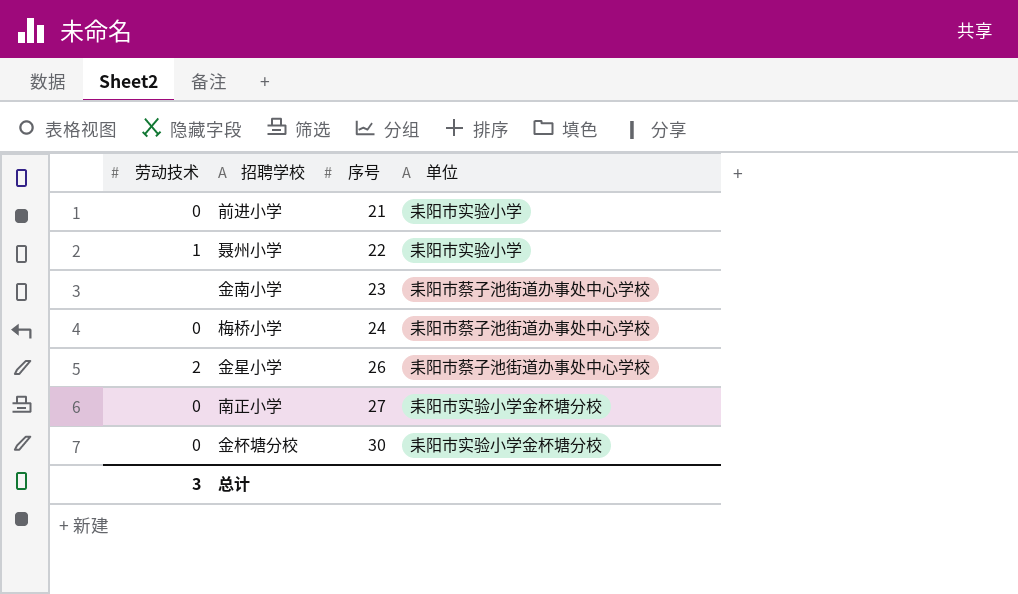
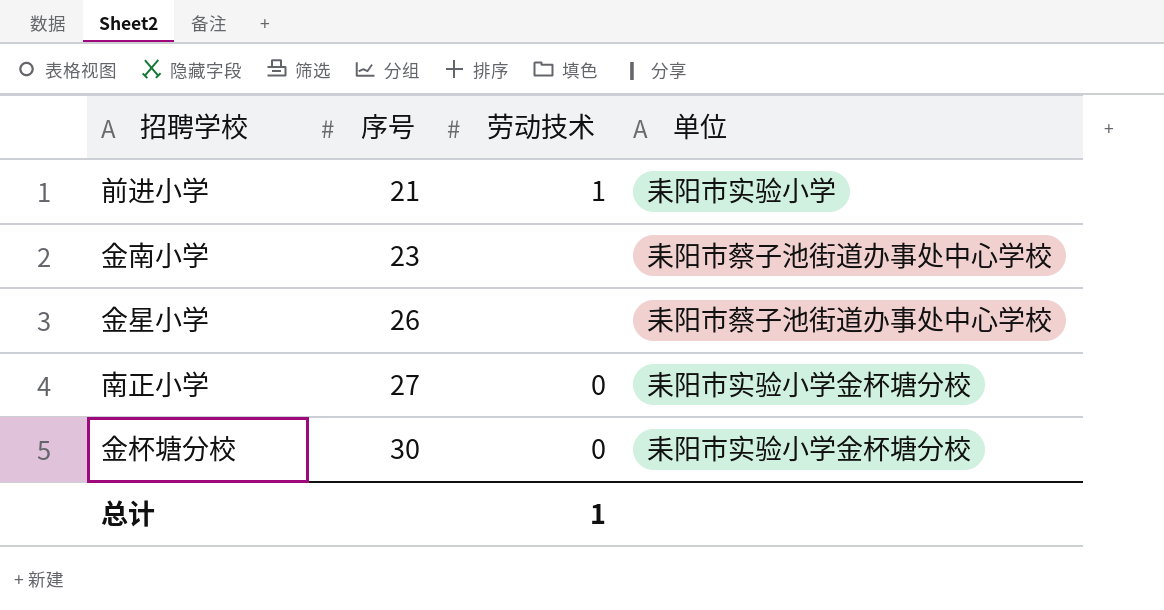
column 劳动技术 | position: 1 -> 3
row 聂州小学: 1 | 22 | 耒阳市实验小学 -> none
row 梅桥小学: 0 | 24 | 耒阳市蔡子池街道办事处中心学校 -> none
前进小学 | 劳动技术: 0 -> 1
金星小学 | 劳动技术: 2 -> none
总计 | 劳动技术: 3 -> 1

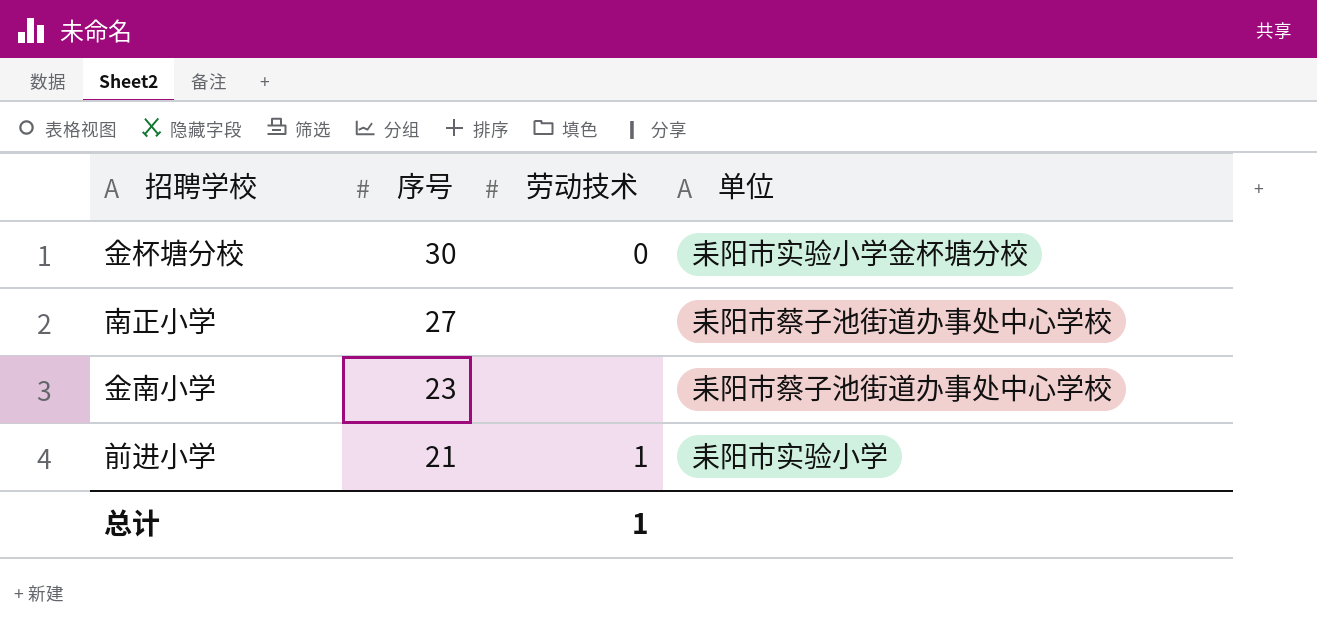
row order: 序号 ascending -> 序号 descending
row 金星小学: 26 | none | 耒阳市蔡子池街道办事处中心学校 -> none
南正小学 | 劳动技术: 0 -> none
南正小学 | 单位: 耒阳市实验小学金杯塘分校 -> 耒阳市蔡子池街道办事处中心学校

